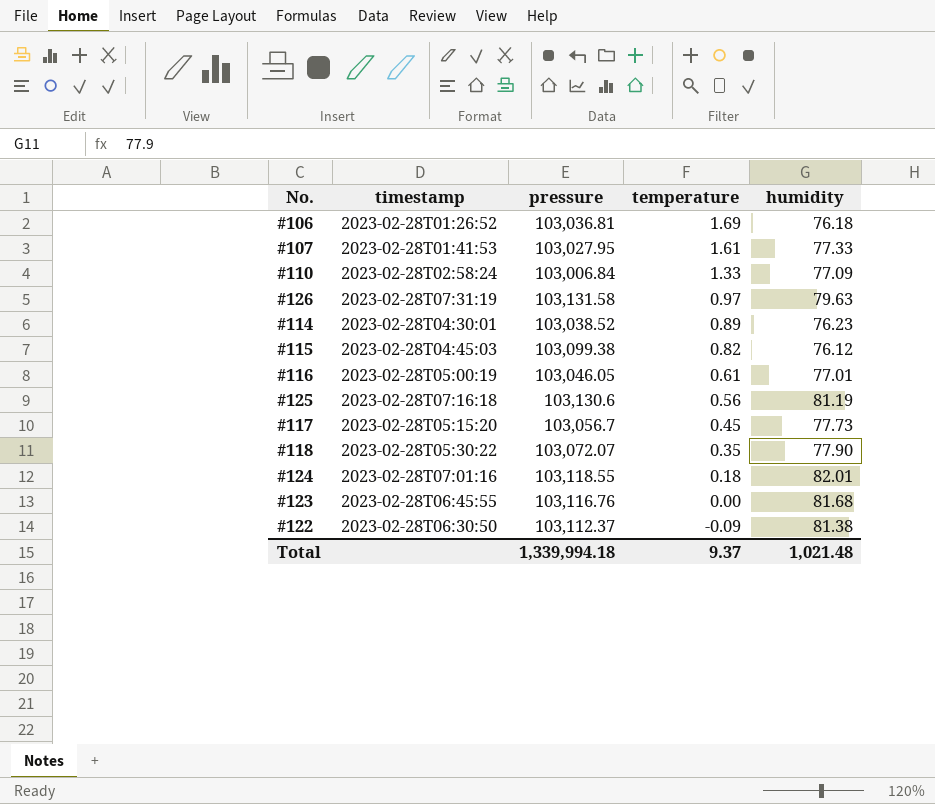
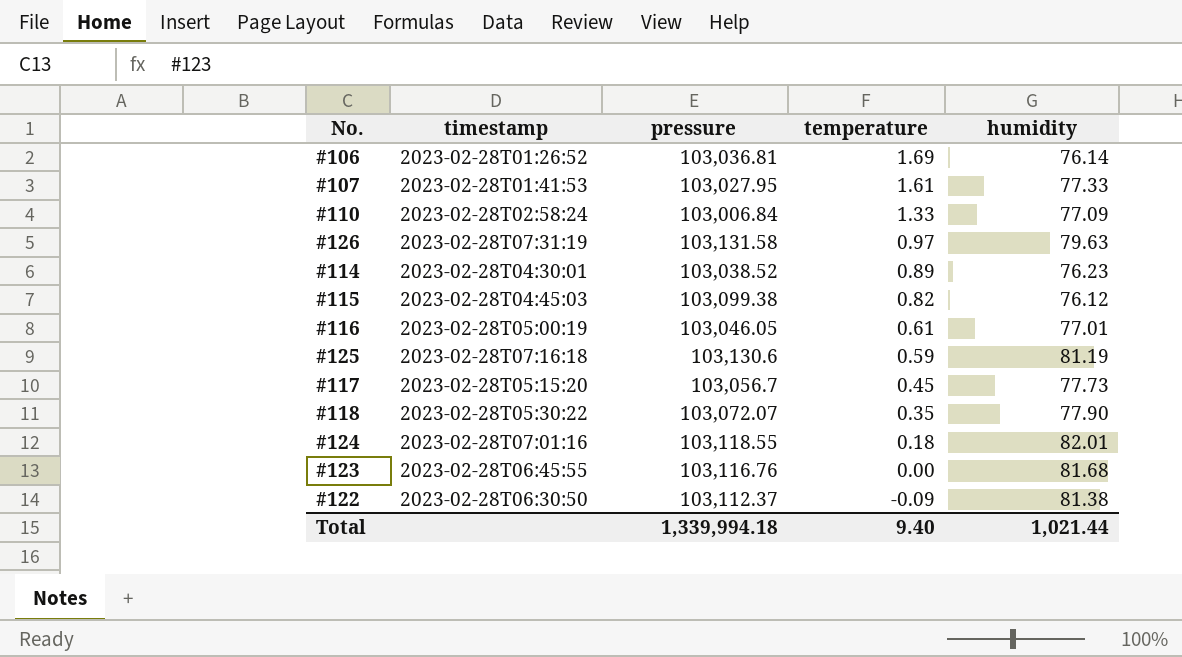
#106 | humidity: 76.18 -> 76.14
#125 | temperature: 0.56 -> 0.59
Total | temperature: 9.37 -> 9.40
Total | humidity: 1,021.48 -> 1,021.44

